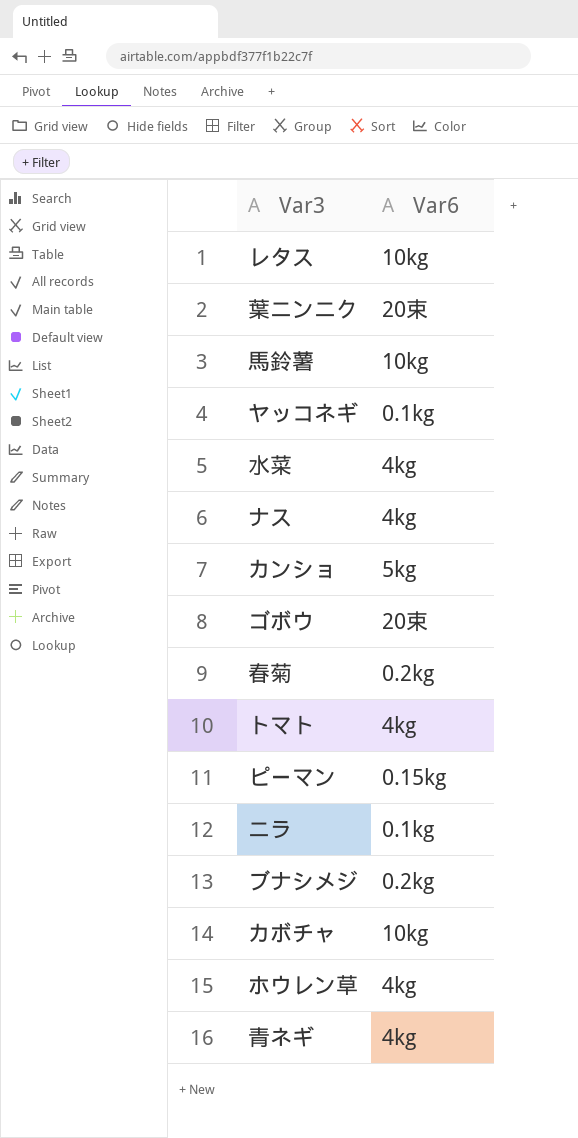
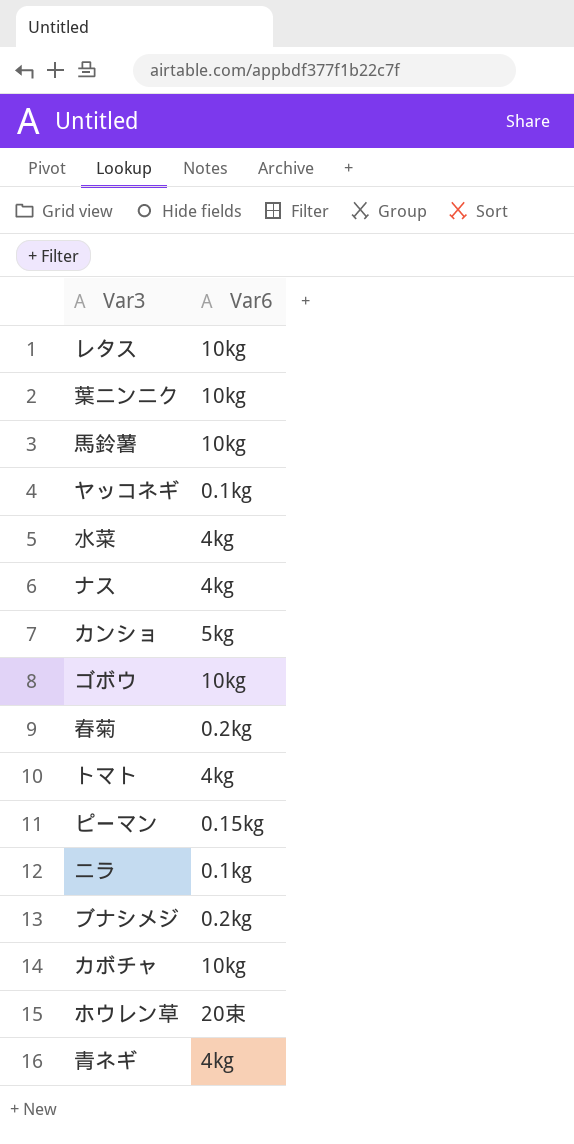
葉ニンニク | Var6: 20束 -> 10kg
ゴボウ | Var6: 20束 -> 10kg
ホウレン草 | Var6: 4kg -> 20束

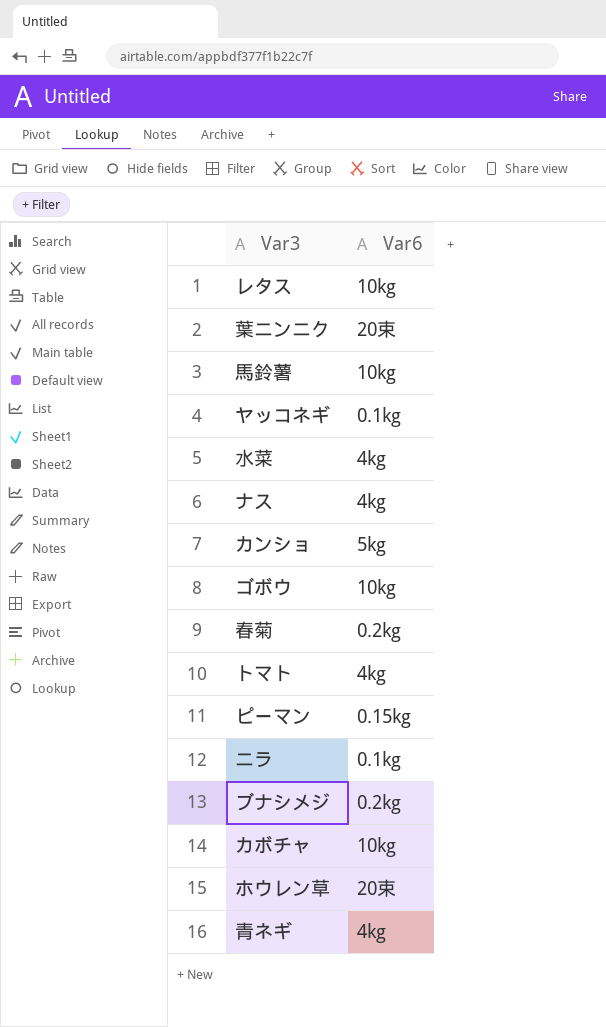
葉ニンニク | Var6: 10kg -> 20束

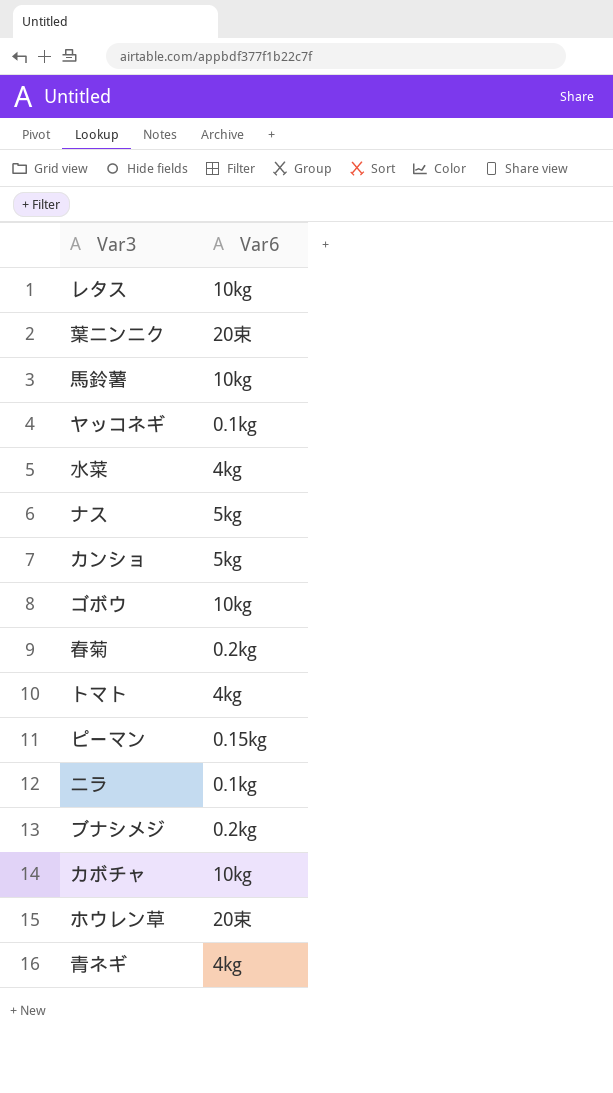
ナス | Var6: 4kg -> 5kg

